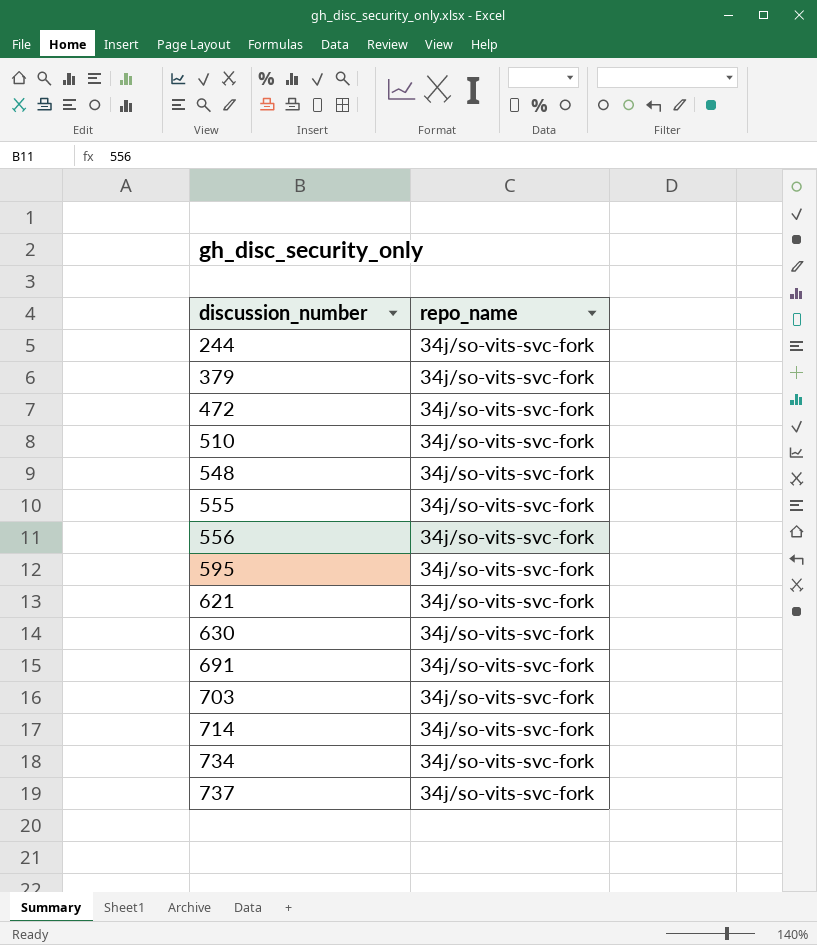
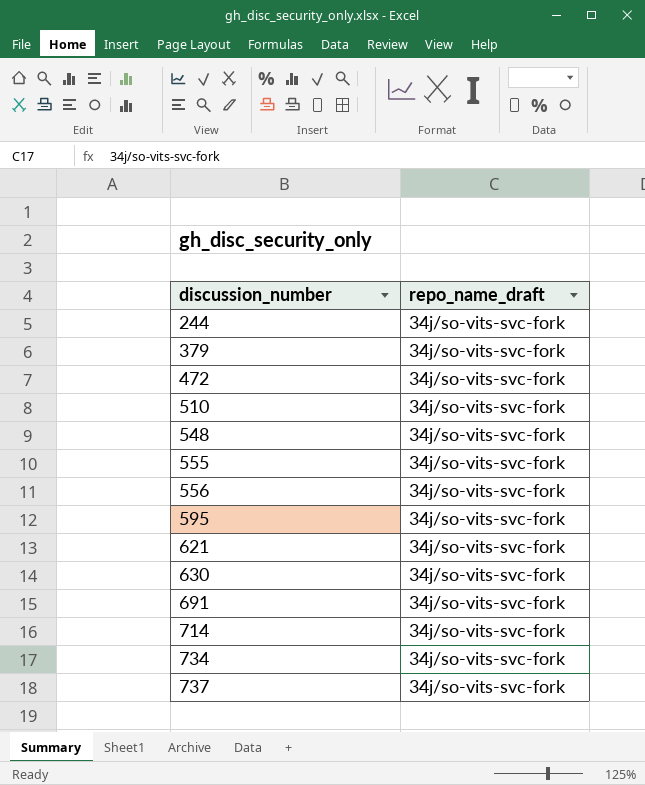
column name: repo_name -> repo_name_draft
row 703: 34j/so-vits-svc-fork -> none

